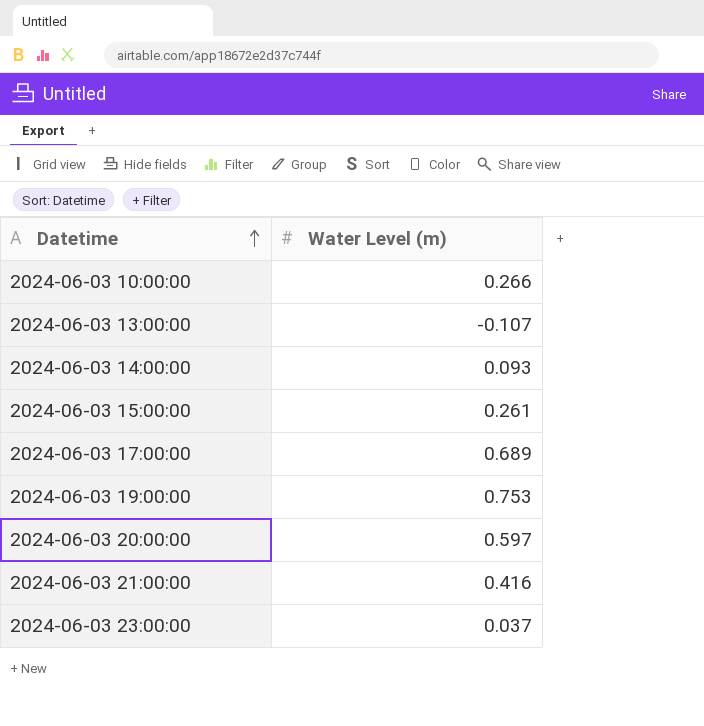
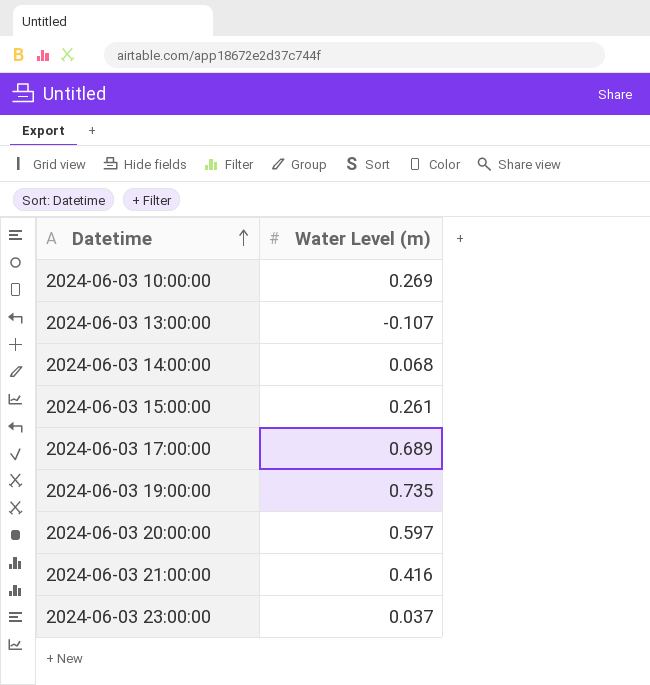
2024-06-03 10:00:00 | Water Level (m): 0.266 -> 0.269
2024-06-03 14:00:00 | Water Level (m): 0.093 -> 0.068
2024-06-03 19:00:00 | Water Level (m): 0.753 -> 0.735

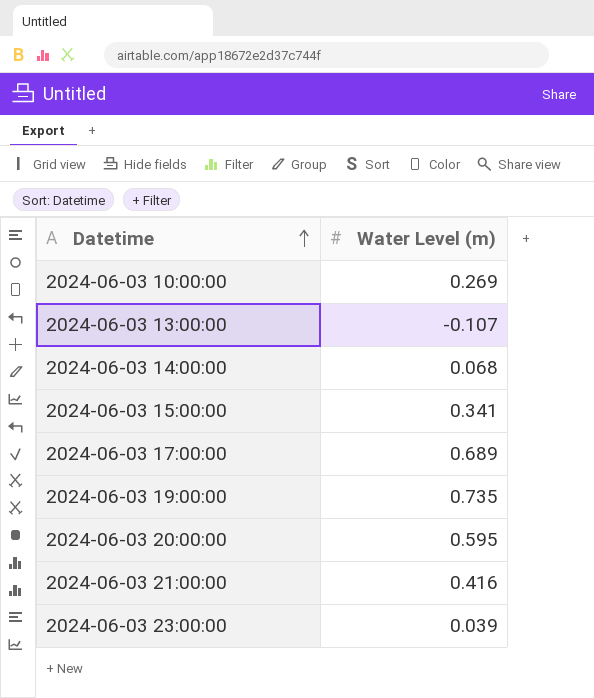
2024-06-03 15:00:00 | Water Level (m): 0.261 -> 0.341
2024-06-03 20:00:00 | Water Level (m): 0.597 -> 0.595
2024-06-03 23:00:00 | Water Level (m): 0.037 -> 0.039

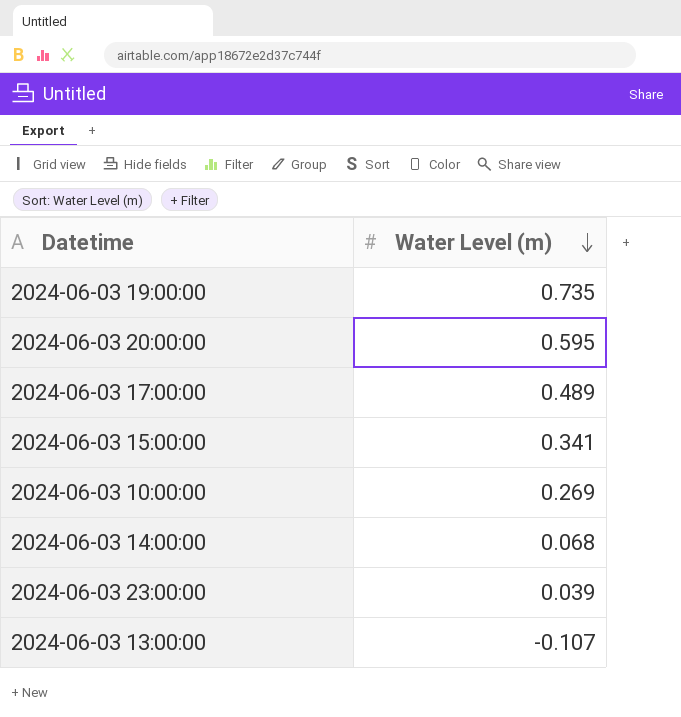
row order: Datetime ascending -> Water Level (m) descending
row 2024-06-03 21:00:00: 0.416 -> none
2024-06-03 17:00:00 | Water Level (m): 0.689 -> 0.489

